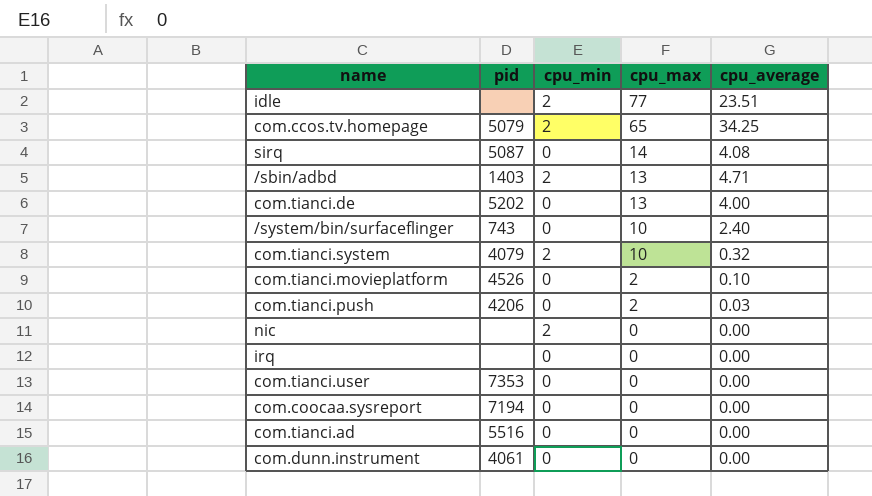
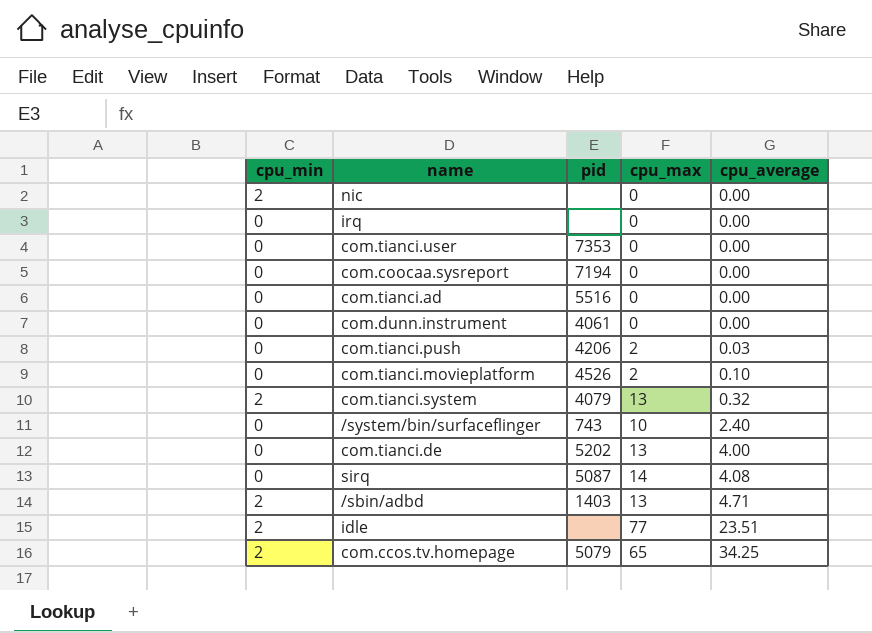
row order: cpu_max descending -> cpu_average ascending
column cpu_min | position: 3 -> 1
com.tianci.system | cpu_max: 10 -> 13

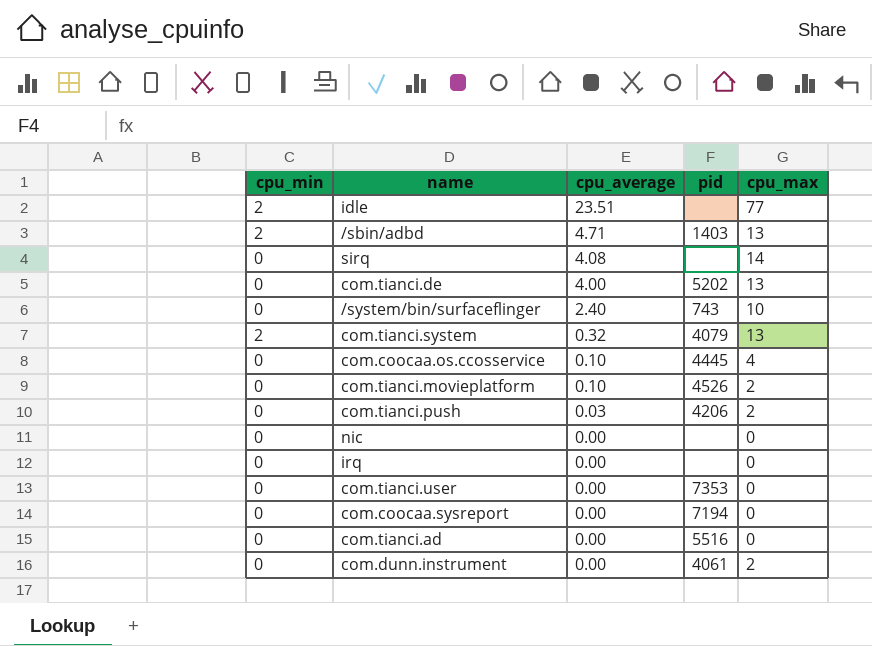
row order: cpu_average ascending -> cpu_average descending
column cpu_average | position: 5 -> 3
row com.ccos.tv.homepage: 2 | 5079 | 65 | 34.25 -> none
sirq | pid: 5087 -> none
row com.coocaa.os.ccosservice: none -> 0 | 0.10 | 4445 | 4
nic | cpu_min: 2 -> 0
com.dunn.instrument | cpu_max: 0 -> 2

